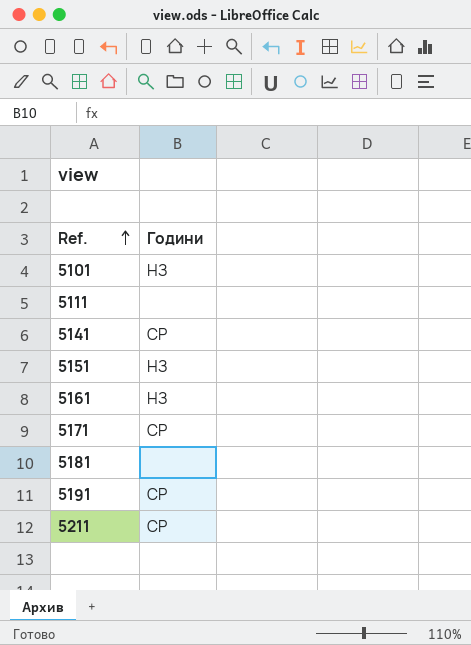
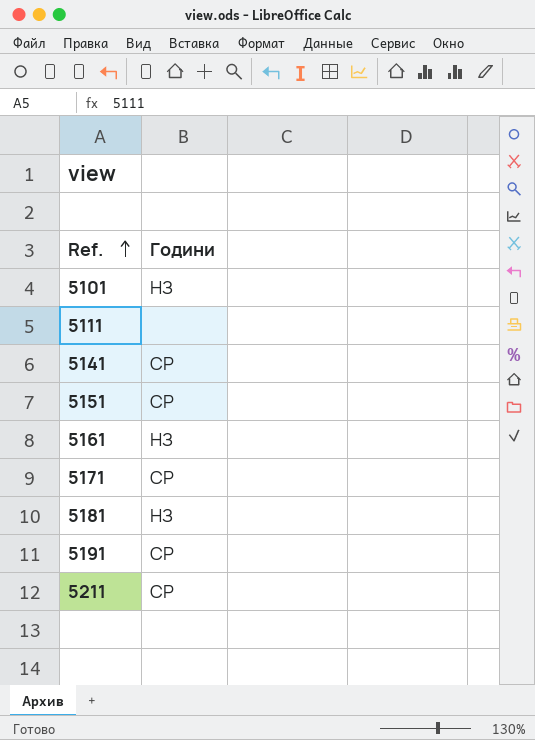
5151 | Години: НЗ -> СР
5181 | Години: none -> НЗ

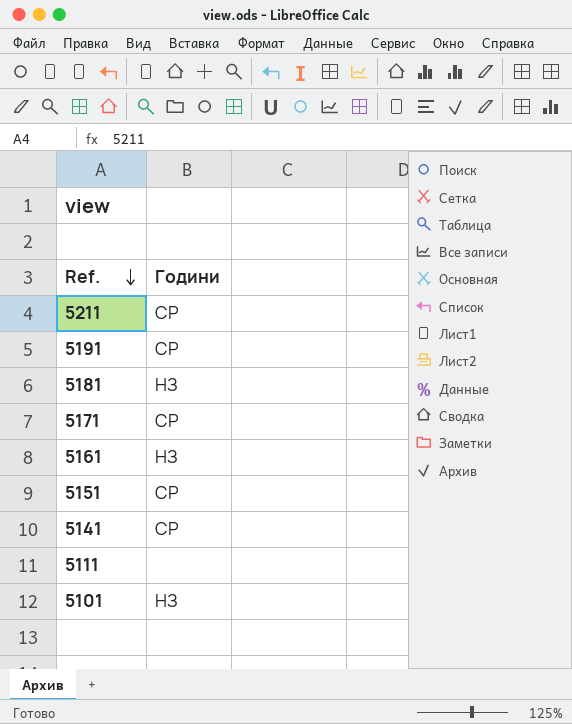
row order: Ref. ascending -> Ref. descending

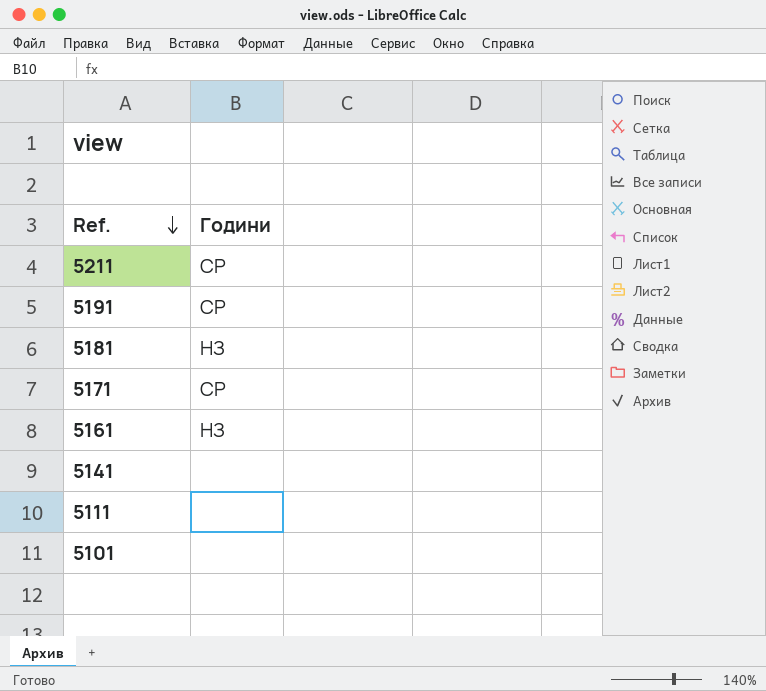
row 5151: СР -> none
5141 | Години: СР -> none
5101 | Години: НЗ -> none

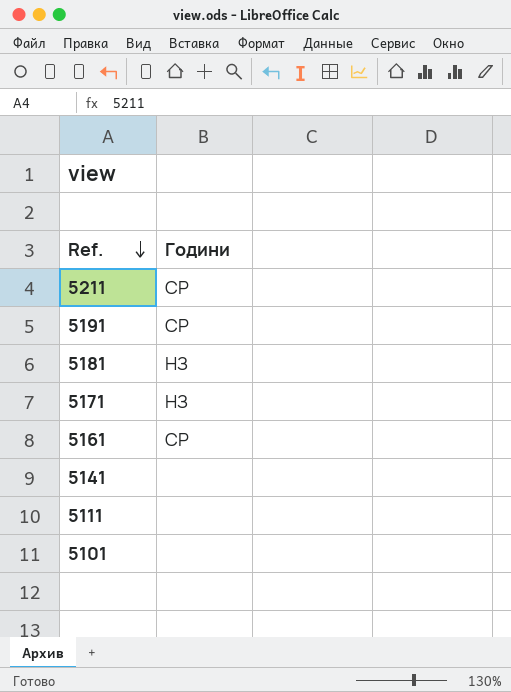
5171 | Години: СР -> НЗ
5161 | Години: НЗ -> СР

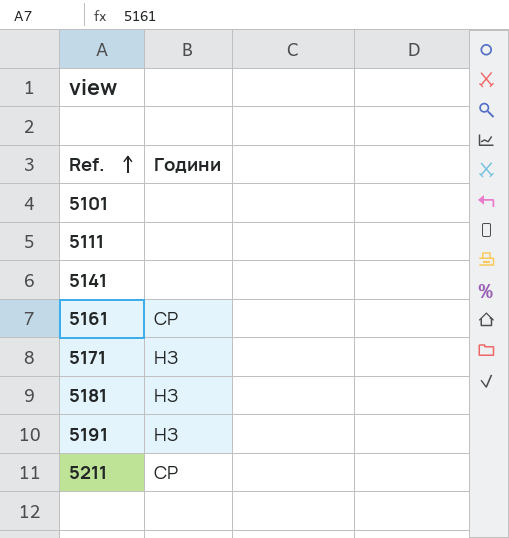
row order: Ref. descending -> Ref. ascending
5191 | Години: СР -> НЗ

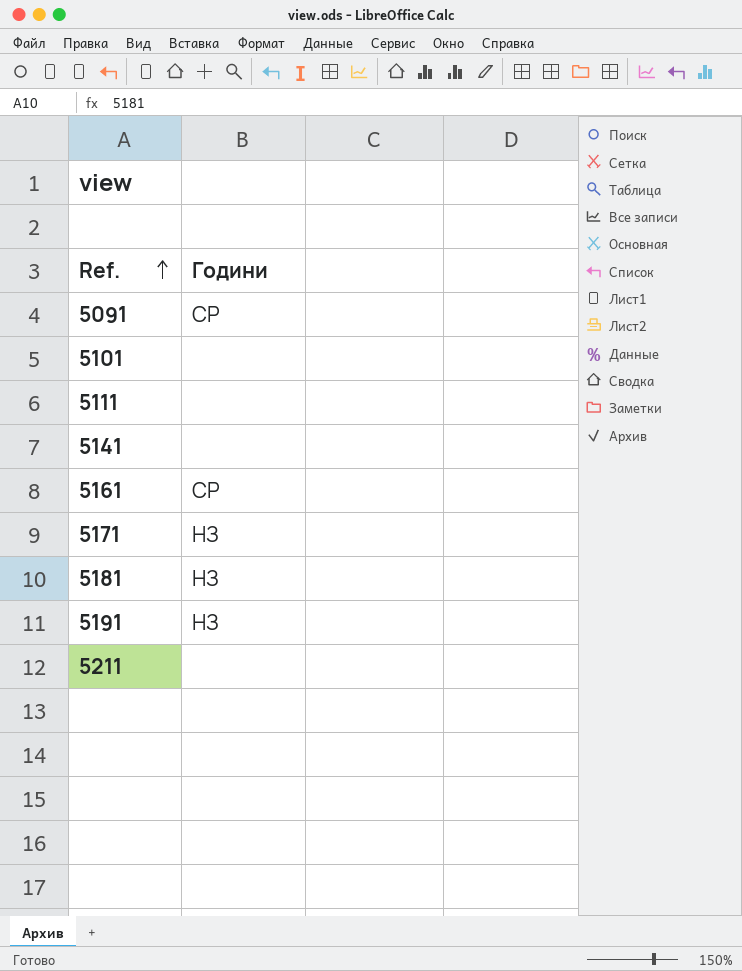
row 5091: none -> СР
5211 | Години: СР -> none

